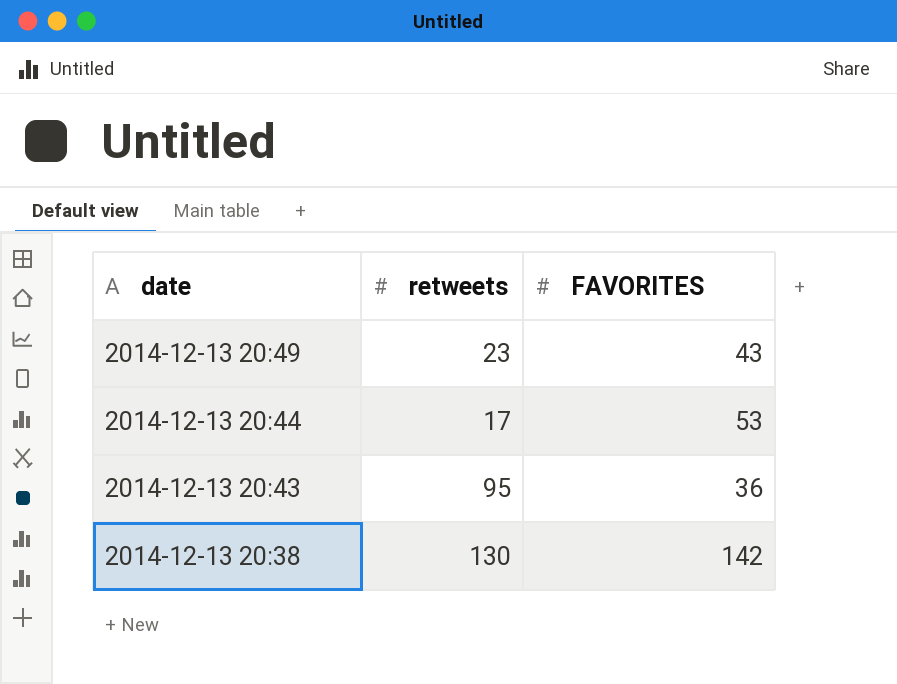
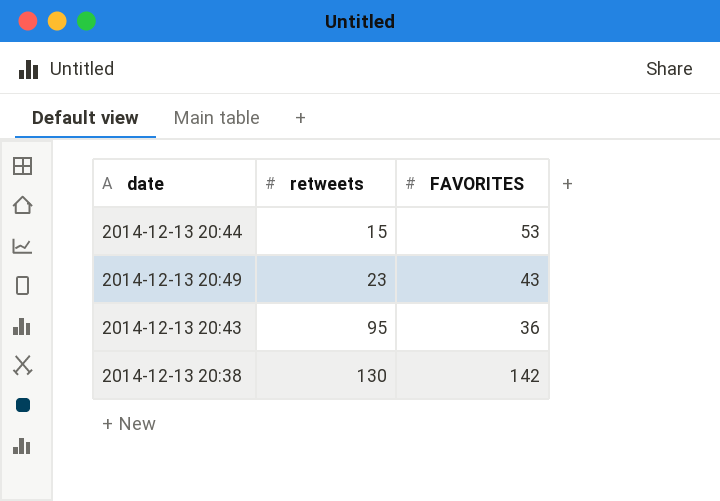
row order: date descending -> retweets ascending
2014-12-13 20:44 | retweets: 17 -> 15

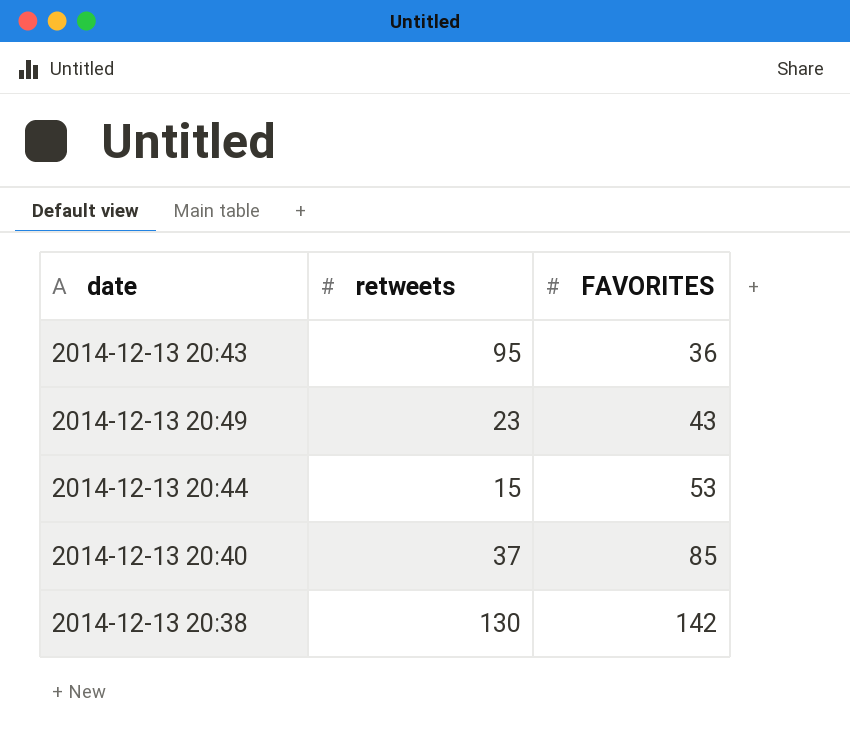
row order: retweets ascending -> FAVORITES ascending
row 2014-12-13 20:40: none -> 37 | 85

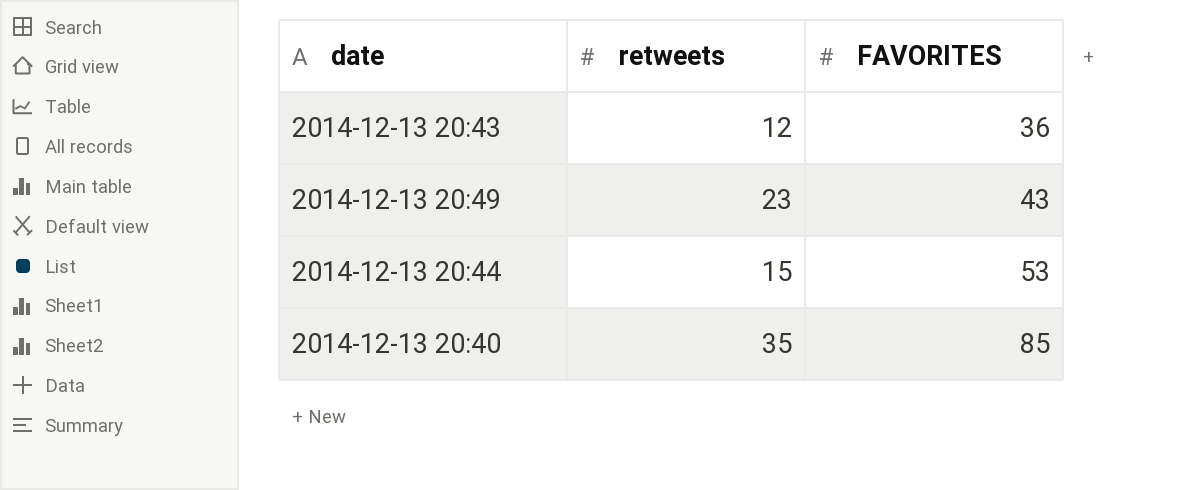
row 2014-12-13 20:38: 130 | 142 -> none
2014-12-13 20:43 | retweets: 95 -> 12
2014-12-13 20:40 | retweets: 37 -> 35

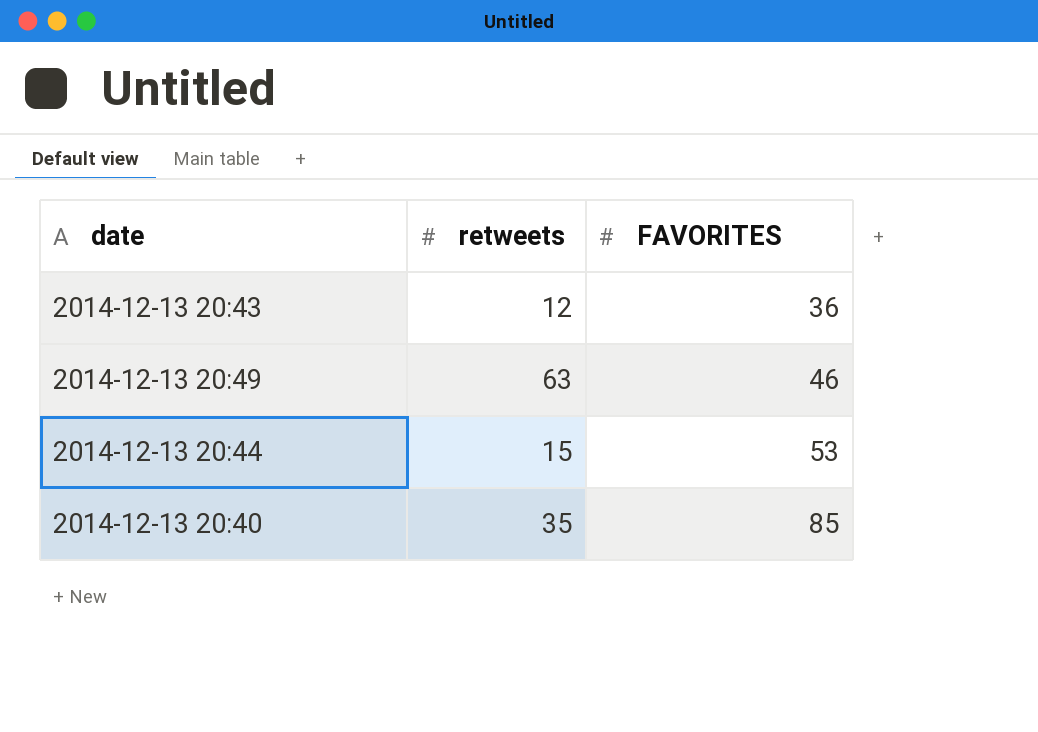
2014-12-13 20:49 | retweets: 23 -> 63
2014-12-13 20:49 | FAVORITES: 43 -> 46

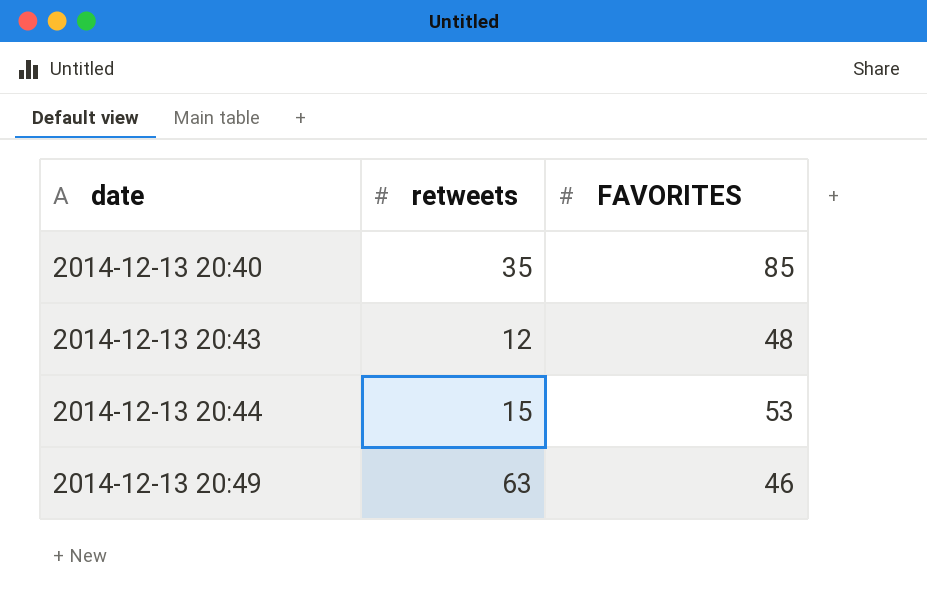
row order: FAVORITES ascending -> date ascending
2014-12-13 20:43 | FAVORITES: 36 -> 48

